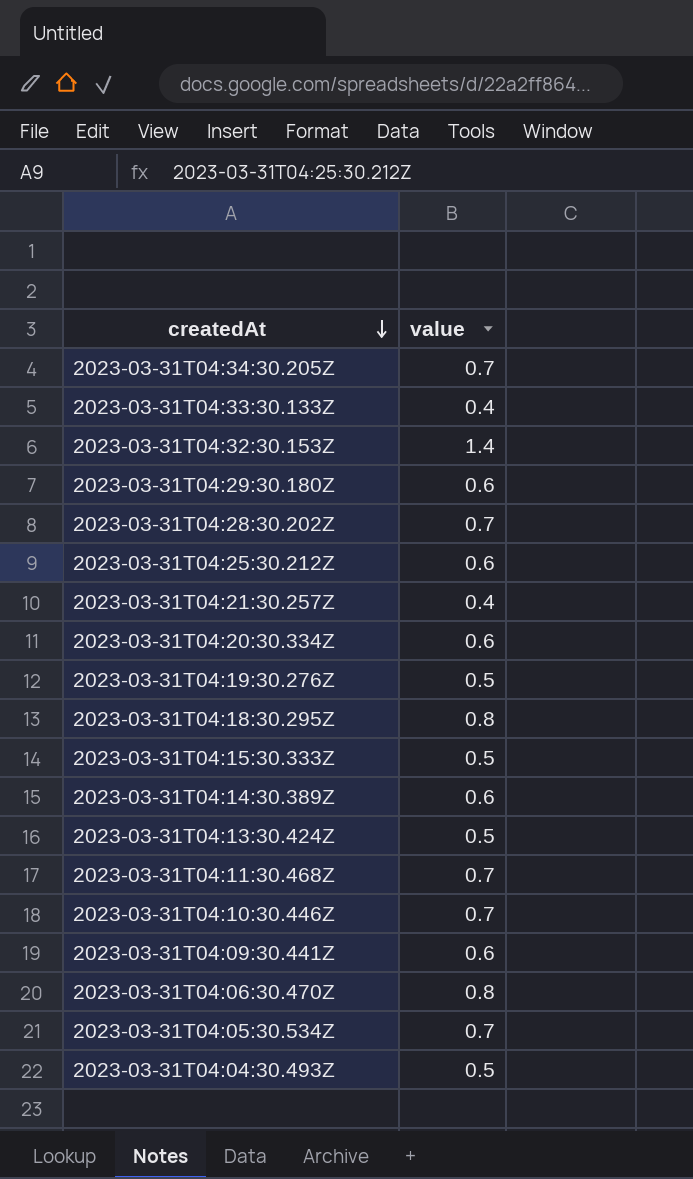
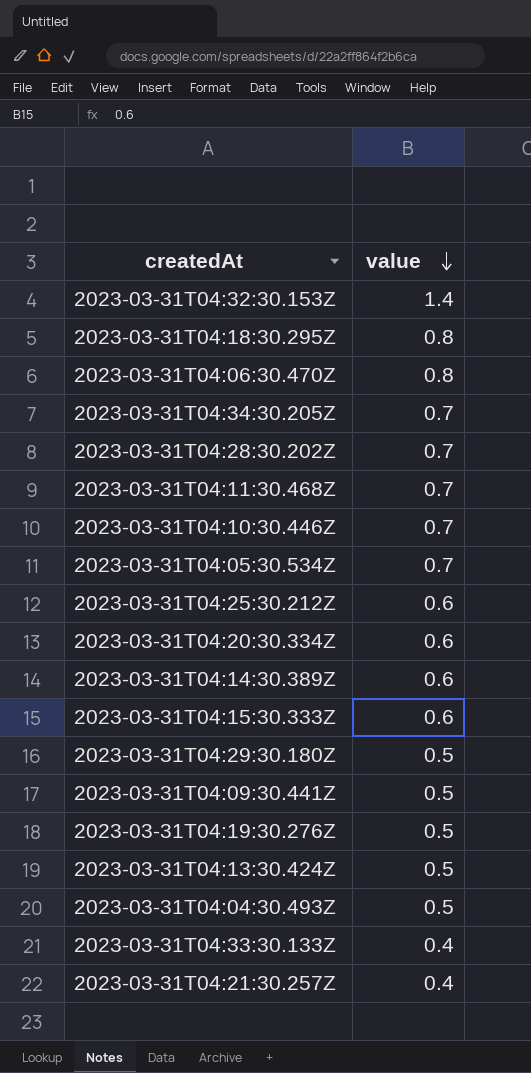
row order: createdAt descending -> value descending
2023-03-31T04:15:30.333Z | value: 0.5 -> 0.6
2023-03-31T04:29:30.180Z | value: 0.6 -> 0.5
2023-03-31T04:09:30.441Z | value: 0.6 -> 0.5

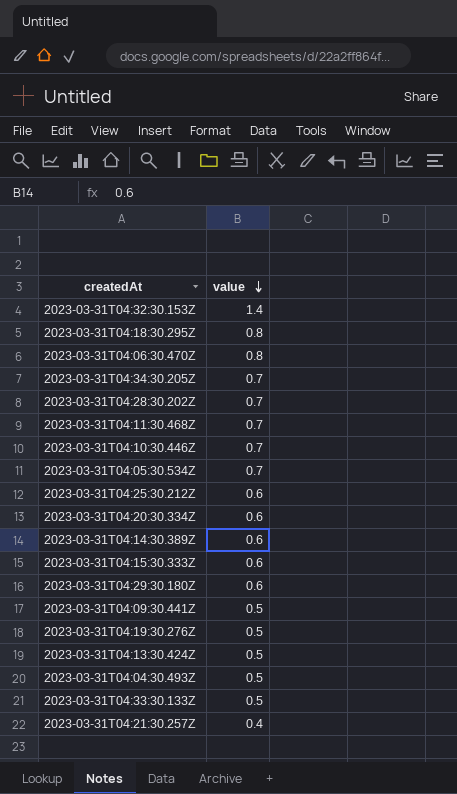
2023-03-31T04:29:30.180Z | value: 0.5 -> 0.6
2023-03-31T04:33:30.133Z | value: 0.4 -> 0.5

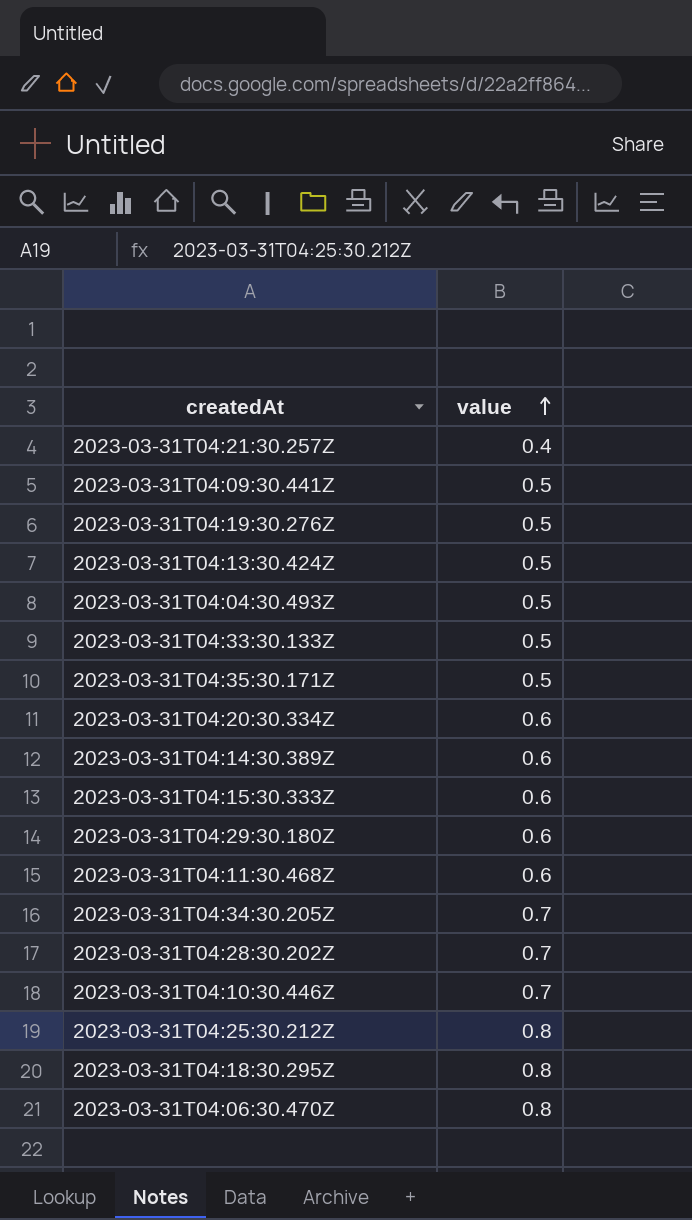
row order: value descending -> value ascending
row 2023-03-31T04:32:30.153Z: 1.4 -> none
row 2023-03-31T04:05:30.534Z: 0.7 -> none
row 2023-03-31T04:35:30.171Z: none -> 0.5
2023-03-31T04:11:30.468Z | value: 0.7 -> 0.6
2023-03-31T04:25:30.212Z | value: 0.6 -> 0.8

